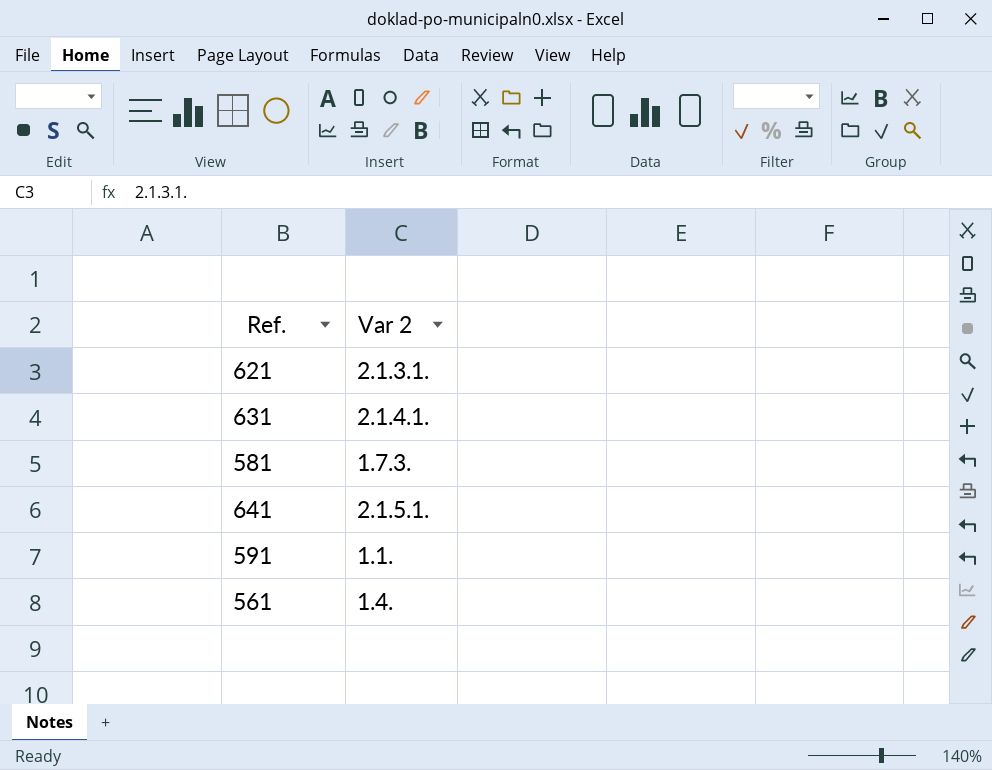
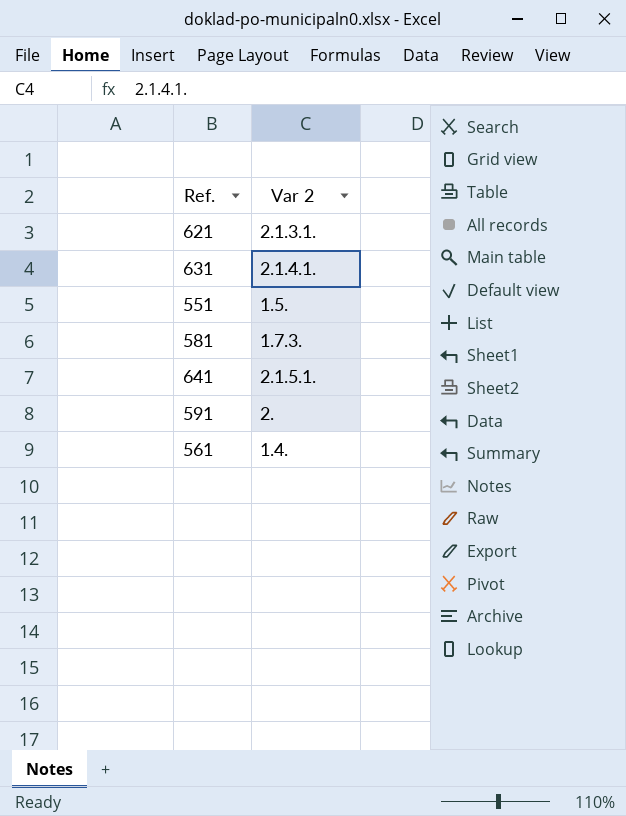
row 551: none -> 1.5.
591 | Var 2: 1.1. -> 2.

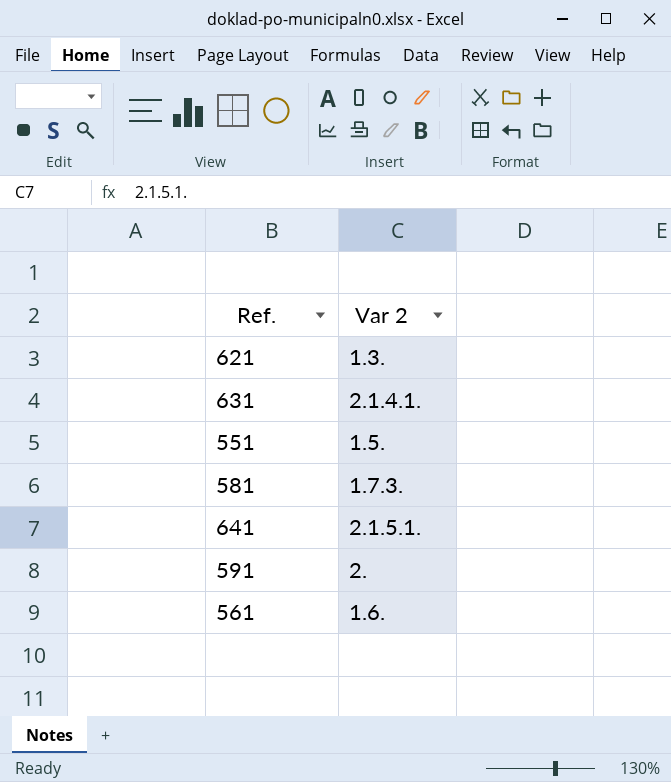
621 | Var 2: 2.1.3.1. -> 1.3.
561 | Var 2: 1.4. -> 1.6.

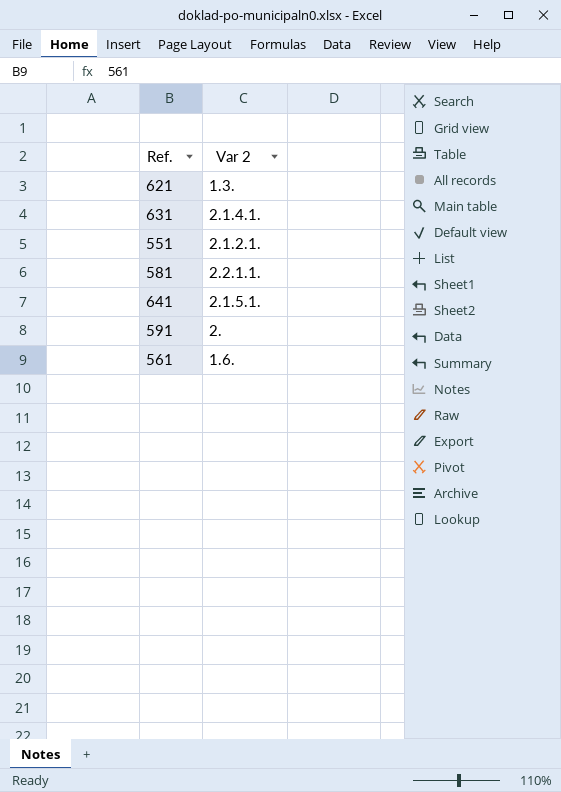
551 | Var 2: 1.5. -> 2.1.2.1.
581 | Var 2: 1.7.3. -> 2.2.1.1.

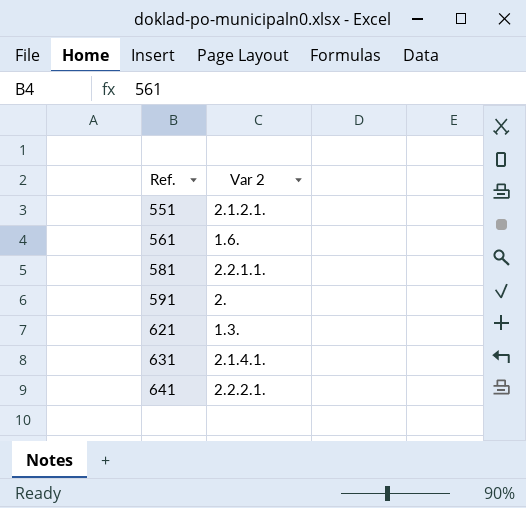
row order: none -> Ref. ascending
641 | Var 2: 2.1.5.1. -> 2.2.2.1.

